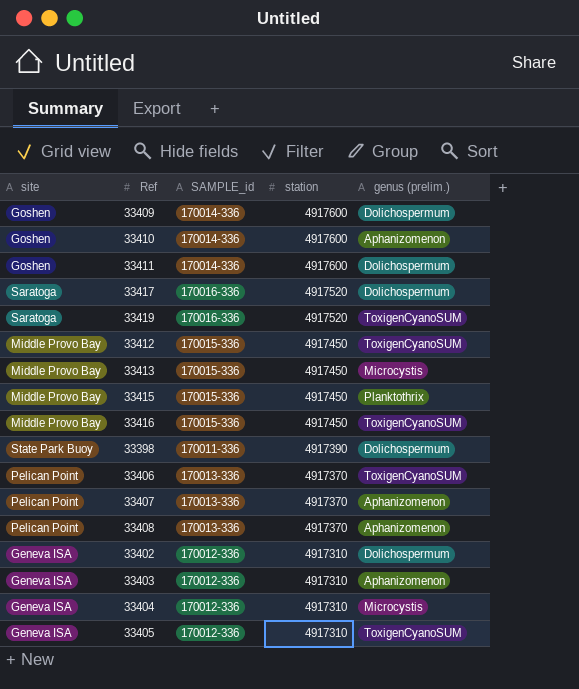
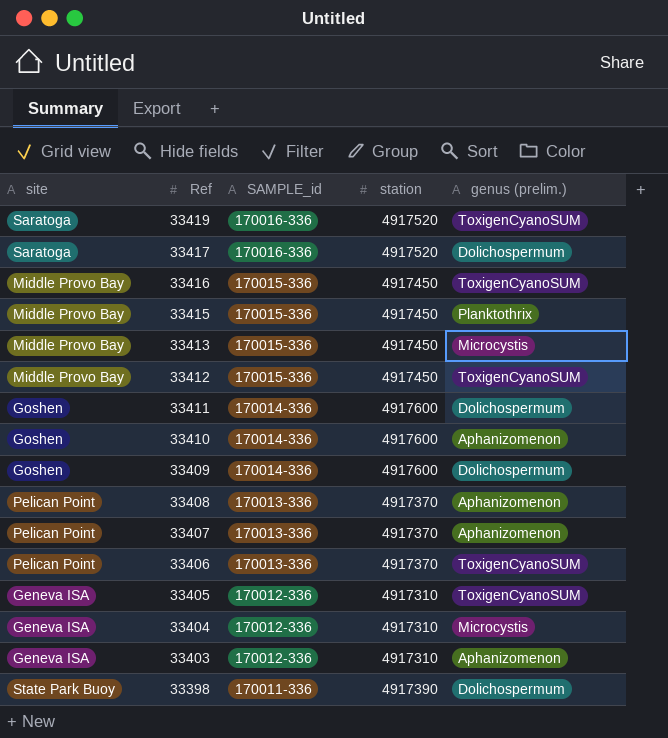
row order: station descending -> Ref descending
row 33402: Geneva ISA | 170012-336 | 4917310 | Dolichospermum -> none

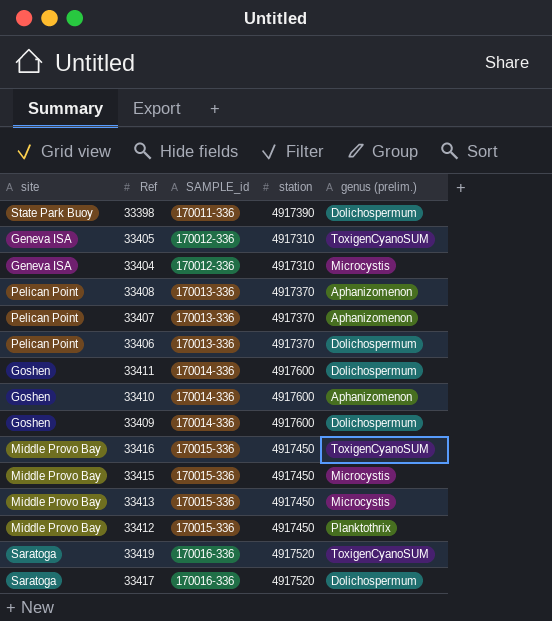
row order: Ref descending -> SAMPLE_id ascending
row 33403: Geneva ISA | 170012-336 | 4917310 | Aphanizomenon -> none
33406 | genus (prelim.): ToxigenCyanoSUM -> Dolichospermum
33415 | genus (prelim.): Planktothrix -> Microcystis
33412 | genus (prelim.): ToxigenCyanoSUM -> Planktothrix

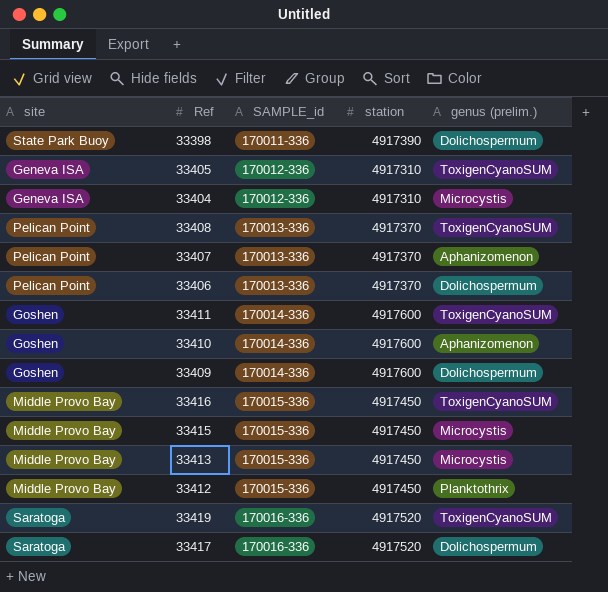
33408 | genus (prelim.): Aphanizomenon -> ToxigenCyanoSUM
33411 | genus (prelim.): Dolichospermum -> ToxigenCyanoSUM

